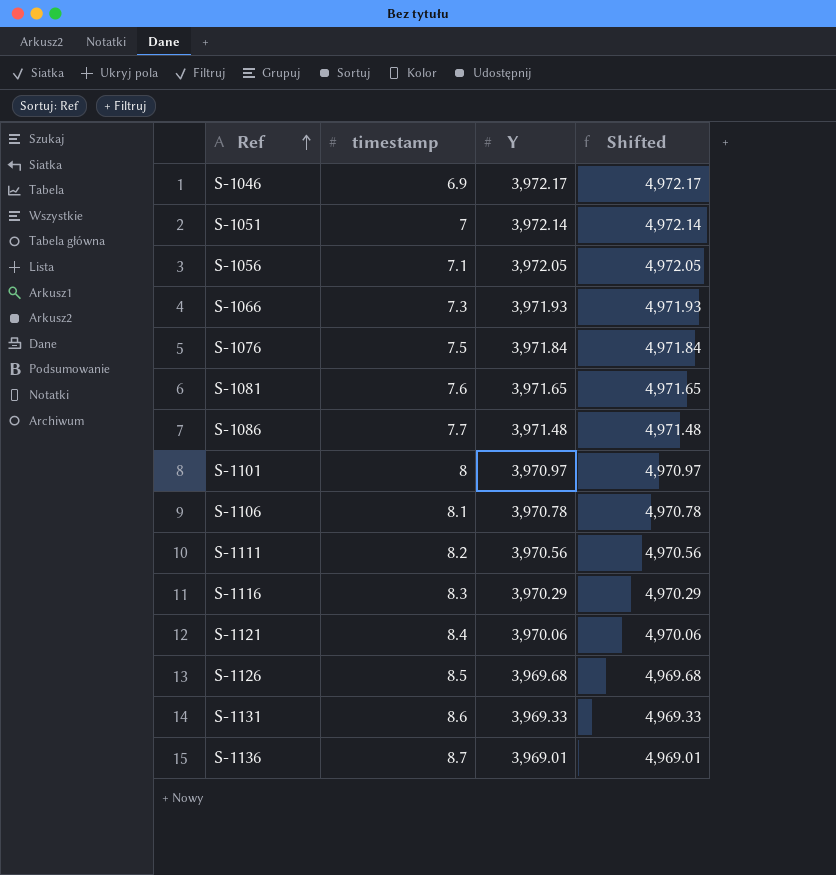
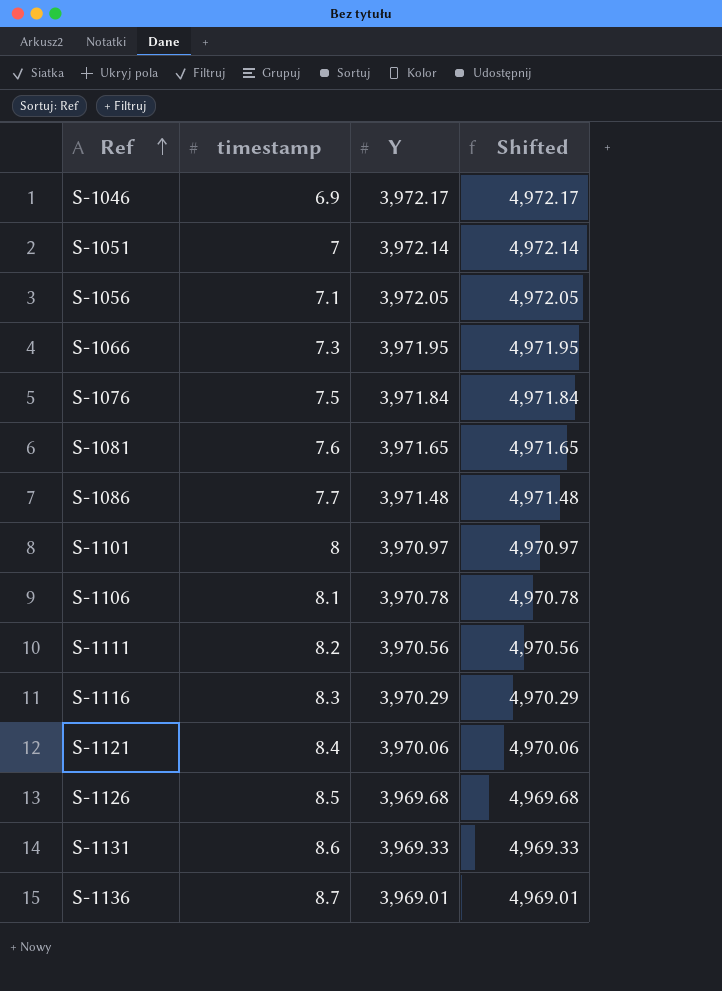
S-1066 | Y: 3,971.93 -> 3,971.95
S-1066 | Shifted: 4,971.93 -> 4,971.95

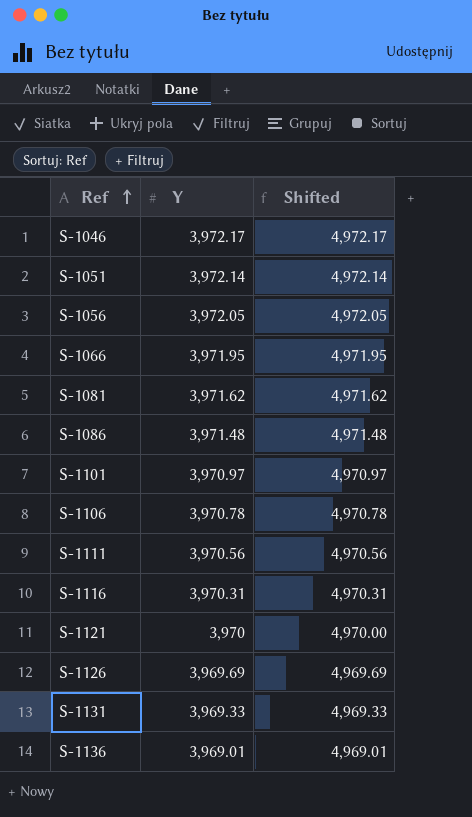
column timestamp | position: 2 -> none
row S-1076: 7.5 | 3,971.84 | 4,971.84 -> none
S-1081 | Y: 3,971.65 -> 3,971.62
S-1081 | Shifted: 4,971.65 -> 4,971.62
S-1116 | Y: 3,970.29 -> 3,970.31
S-1116 | Shifted: 4,970.29 -> 4,970.31
S-1121 | Y: 3,970.06 -> 3,970
S-1121 | Shifted: 4,970.06 -> 4,970.00
S-1126 | Y: 3,969.68 -> 3,969.69
S-1126 | Shifted: 4,969.68 -> 4,969.69

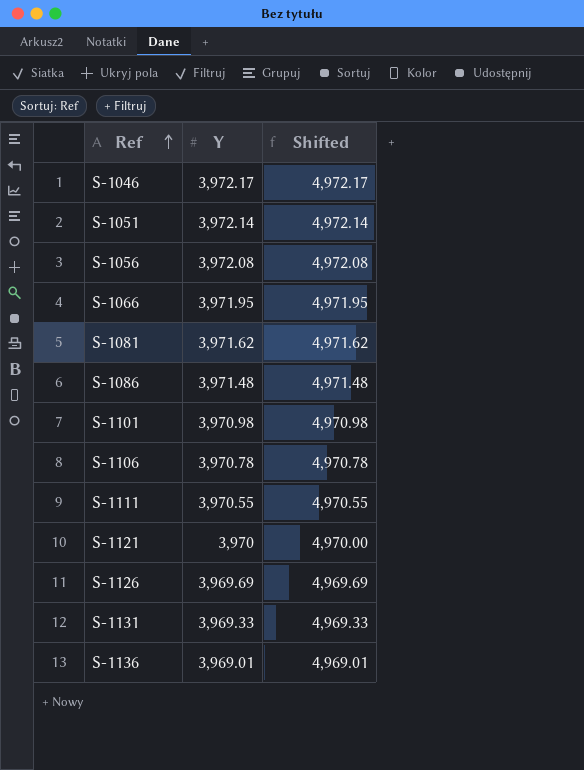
row S-1116: 3,970.31 | 4,970.31 -> none
S-1056 | Y: 3,972.05 -> 3,972.08
S-1056 | Shifted: 4,972.05 -> 4,972.08
S-1101 | Y: 3,970.97 -> 3,970.98
S-1101 | Shifted: 4,970.97 -> 4,970.98
S-1111 | Y: 3,970.56 -> 3,970.55
S-1111 | Shifted: 4,970.56 -> 4,970.55

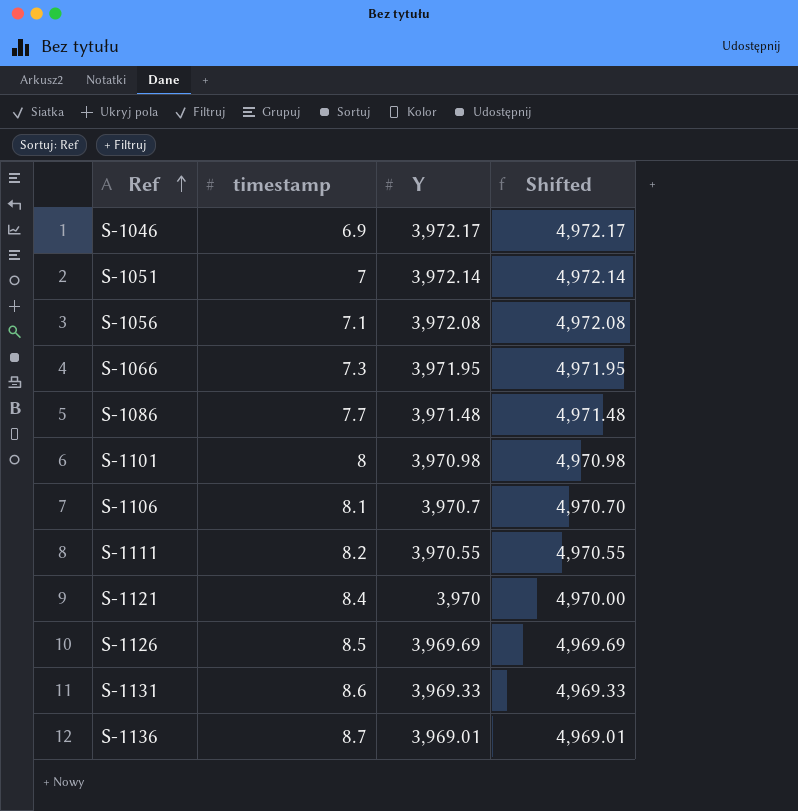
column timestamp | position: none -> 2
row S-1081: 3,971.62 | 4,971.62 -> none
S-1106 | Y: 3,970.78 -> 3,970.7
S-1106 | Shifted: 4,970.78 -> 4,970.70

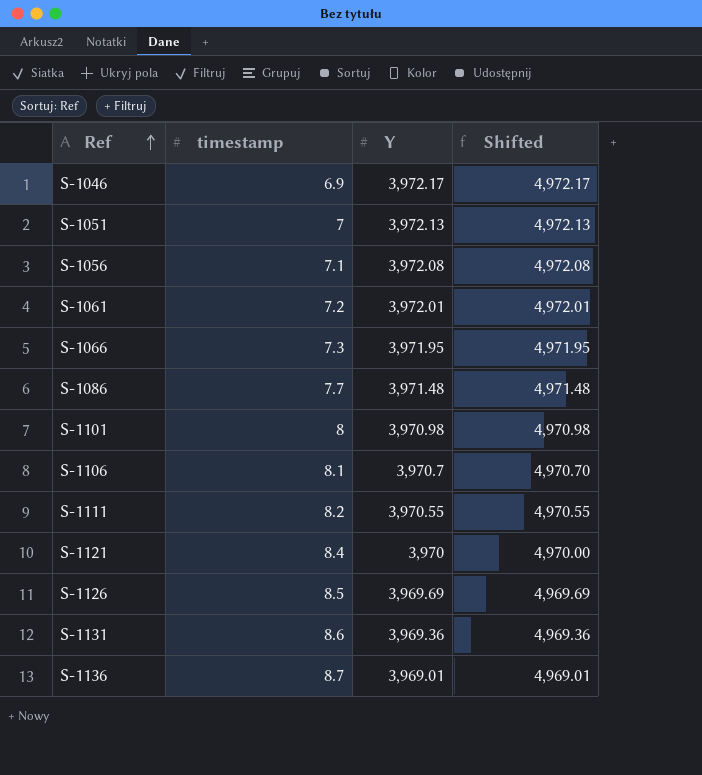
S-1051 | Y: 3,972.14 -> 3,972.13
S-1051 | Shifted: 4,972.14 -> 4,972.13
row S-1061: none -> 7.2 | 3,972.01 | 4,972.01
S-1131 | Y: 3,969.33 -> 3,969.36
S-1131 | Shifted: 4,969.33 -> 4,969.36

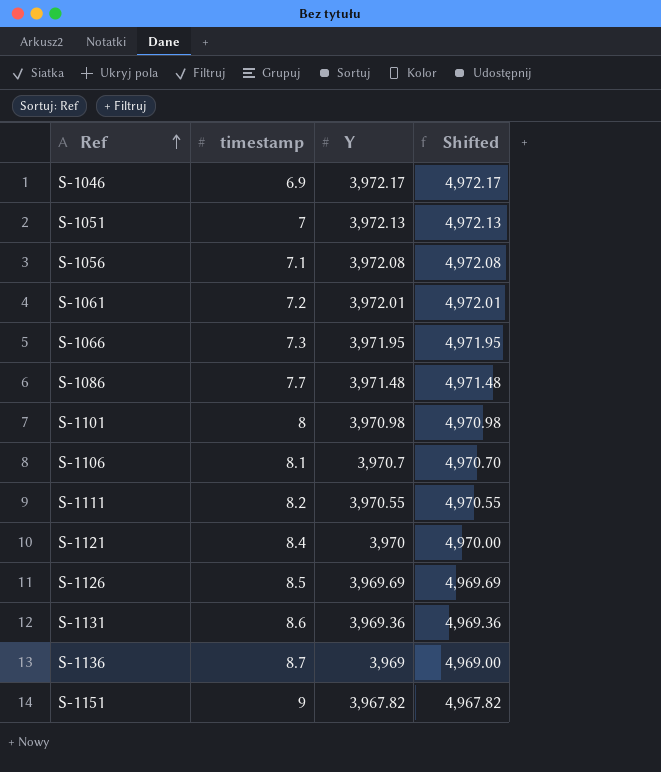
S-1136 | Y: 3,969.01 -> 3,969
S-1136 | Shifted: 4,969.01 -> 4,969.00
row S-1151: none -> 9 | 3,967.82 | 4,967.82

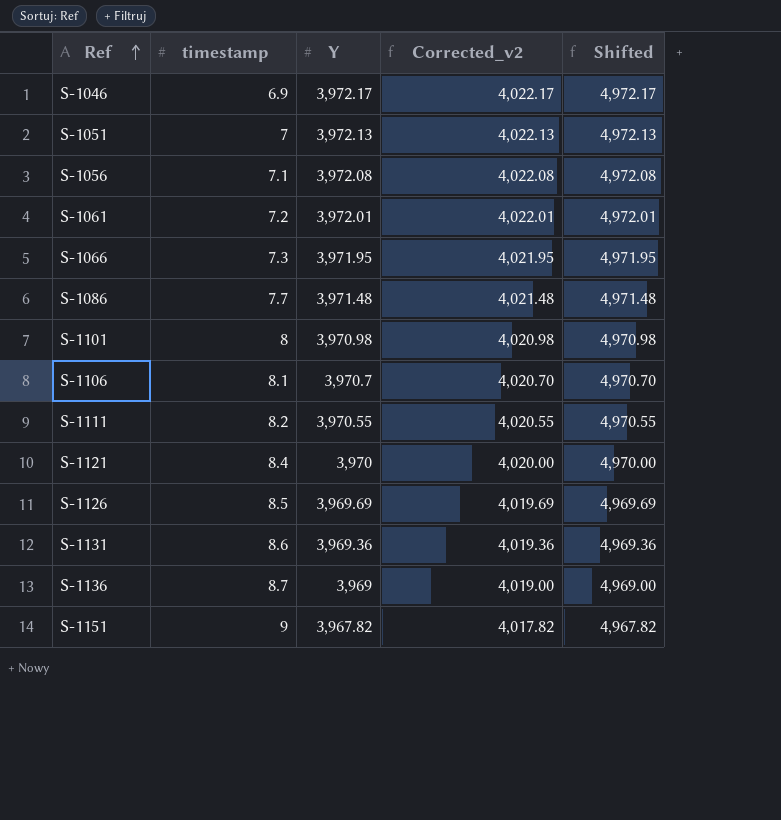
column Corrected_v2 | formula: none -> [Y] + 50

